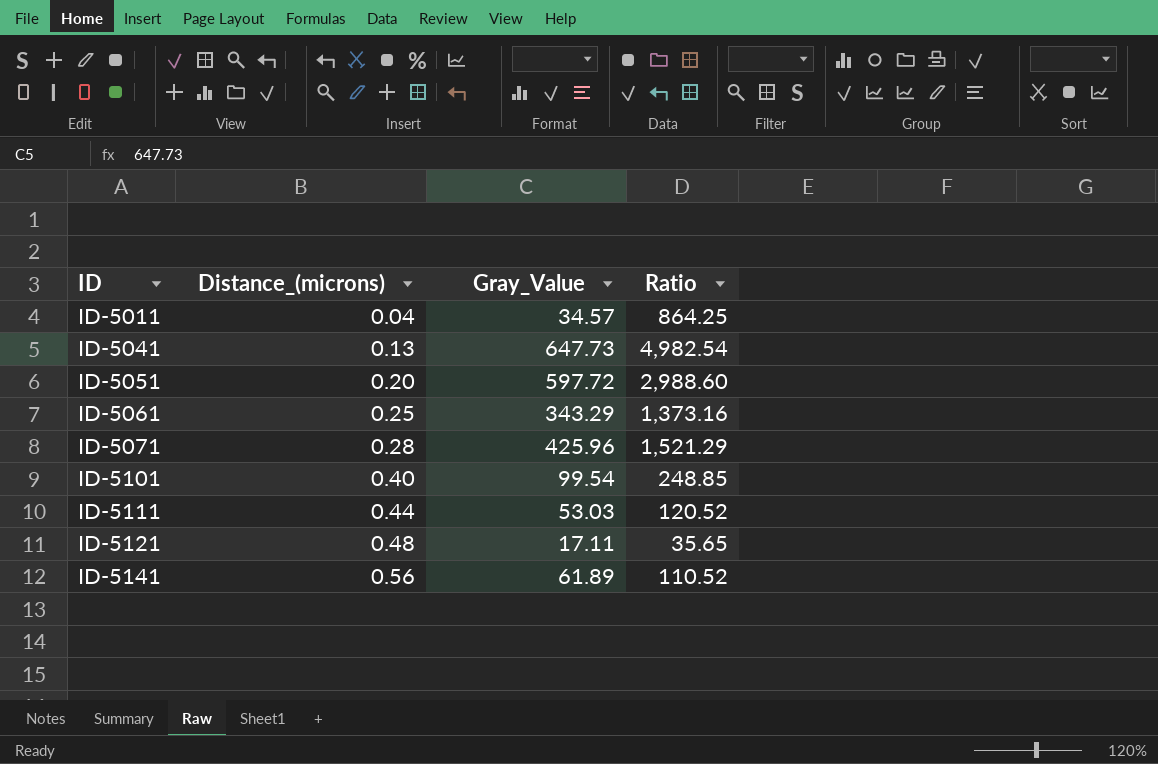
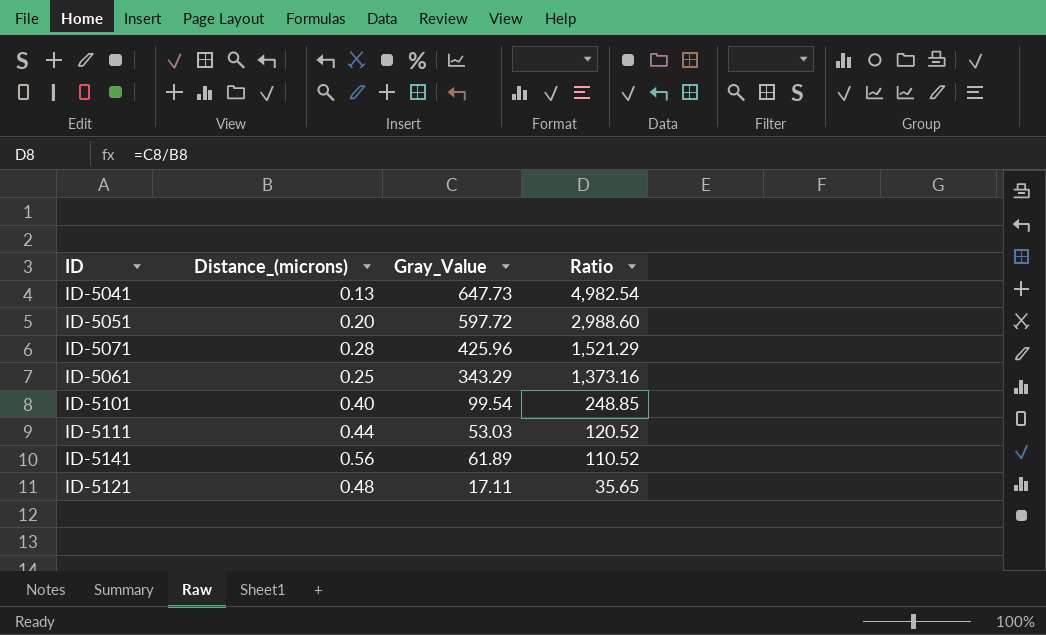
row order: ID ascending -> Ratio descending
row ID-5011: 0.04 | 34.57 | 864.25 -> none

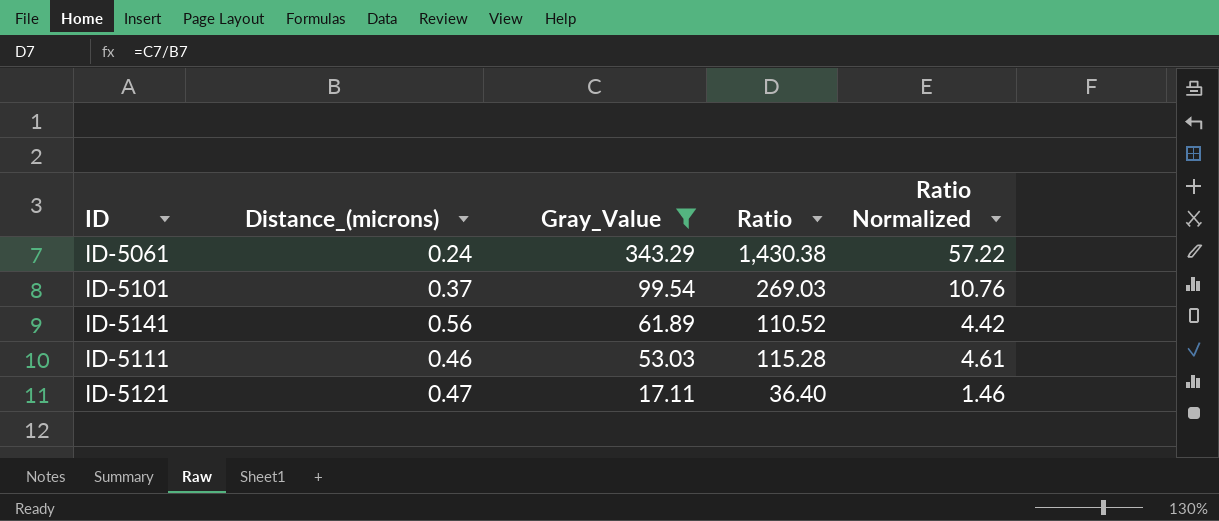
filter: none -> Gray_Value <= 343.29
row order: Ratio descending -> Gray_Value descending
column Ratio Normalized | formula: none -> [Ratio] * 0.04
ID-5061 | Distance_(microns): 0.25 -> 0.24
ID-5061 | Ratio: 1,373.16 -> 1,430.38
ID-5101 | Distance_(microns): 0.40 -> 0.37
ID-5101 | Ratio: 248.85 -> 269.03
ID-5111 | Distance_(microns): 0.44 -> 0.46
ID-5111 | Ratio: 120.52 -> 115.28
ID-5121 | Distance_(microns): 0.48 -> 0.47
ID-5121 | Ratio: 35.65 -> 36.40

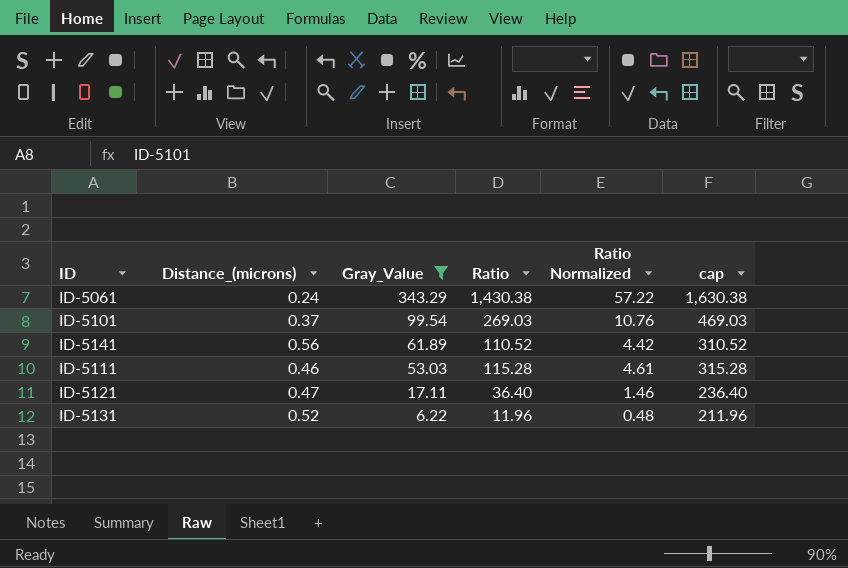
column cap | formula: none -> [Ratio] + 200
row ID-5131: none -> 0.52 | 6.22 | 11.96 | 0.48 | 211.96

